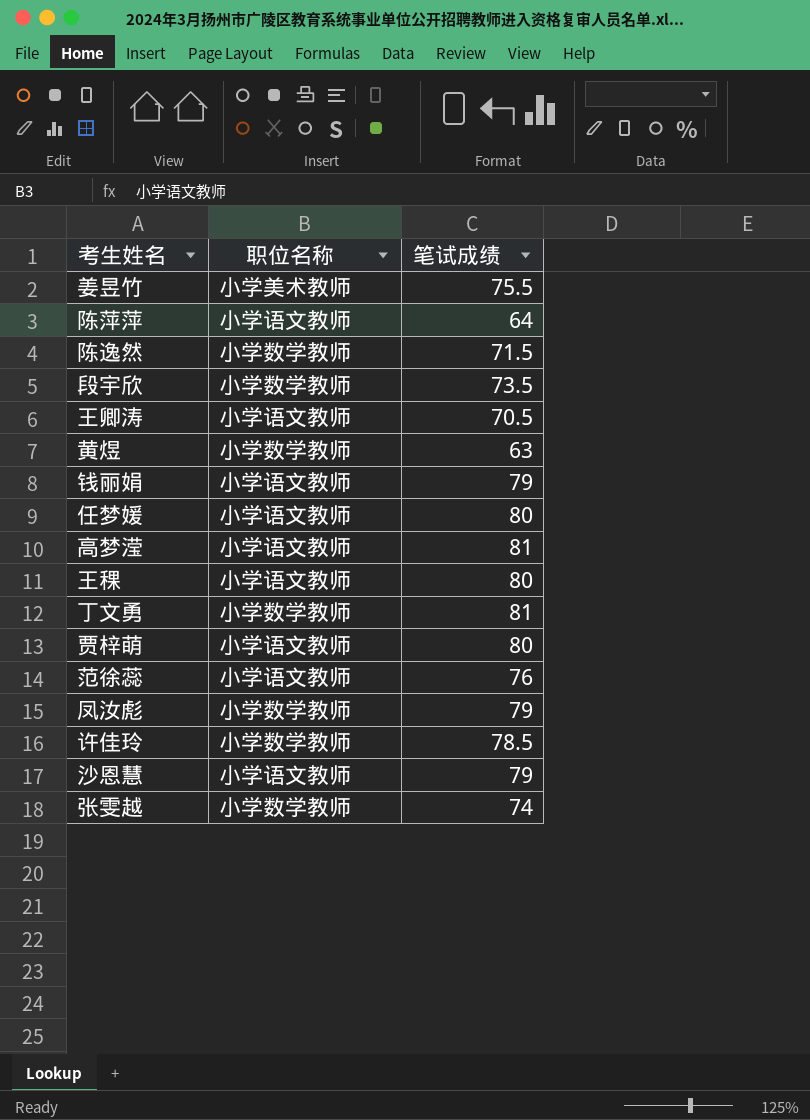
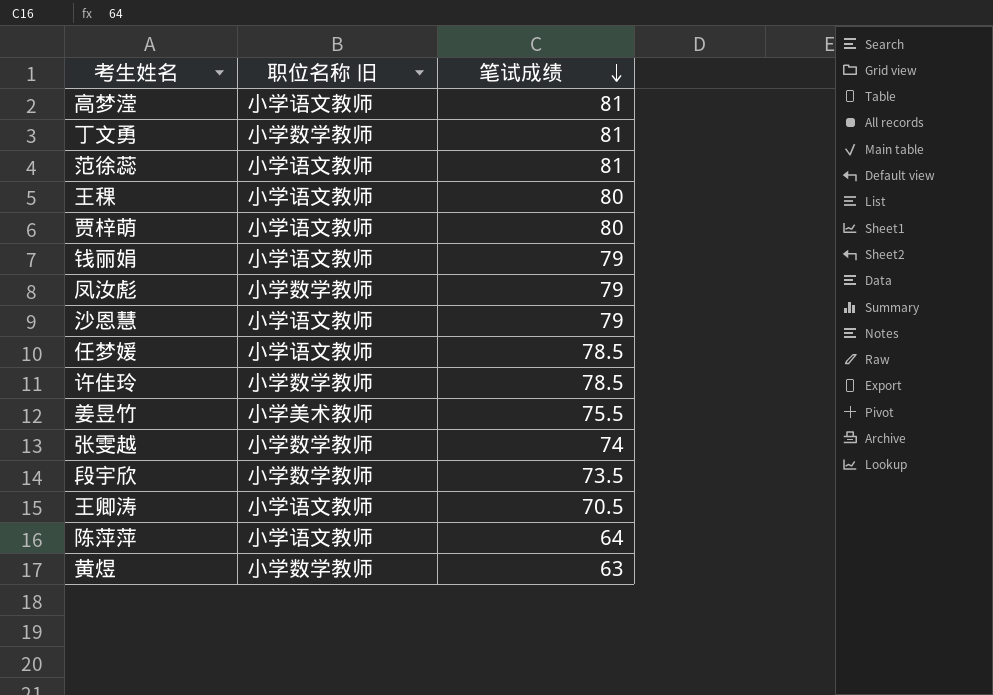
row order: none -> 笔试成绩 descending
column name: 职位名称 -> 职位名称 旧
row 陈逸然: 小学数学教师 | 71.5 -> none
范徐蕊 | 笔试成绩: 76 -> 81
任梦媛 | 笔试成绩: 80 -> 78.5

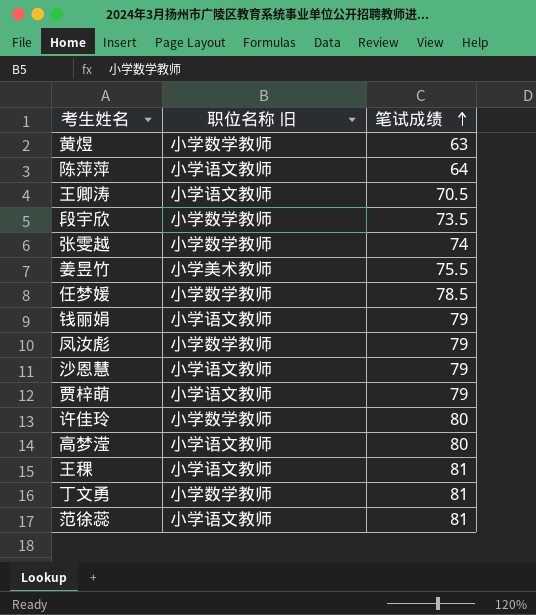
row order: 笔试成绩 descending -> 笔试成绩 ascending
任梦媛 | 职位名称 旧: 小学语文教师 -> 小学数学教师
贾梓萌 | 笔试成绩: 80 -> 79
许佳玲 | 笔试成绩: 78.5 -> 80
高梦滢 | 笔试成绩: 81 -> 80
王稞 | 笔试成绩: 80 -> 81

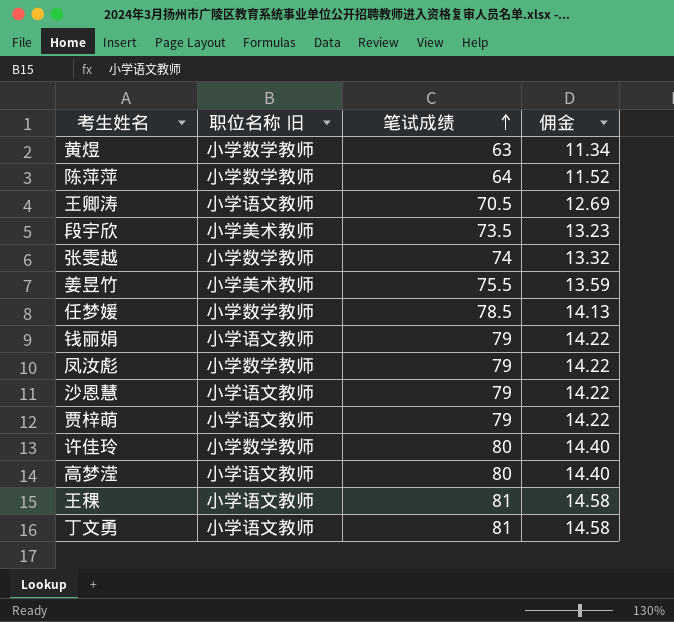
column 佣金 | formula: none -> [笔试成绩] * 0.18
row 范徐蕊: 小学语文教师 | 81 -> none
陈萍萍 | 职位名称 旧: 小学语文教师 -> 小学数学教师
段宇欣 | 职位名称 旧: 小学数学教师 -> 小学美术教师
丁文勇 | 职位名称 旧: 小学数学教师 -> 小学语文教师

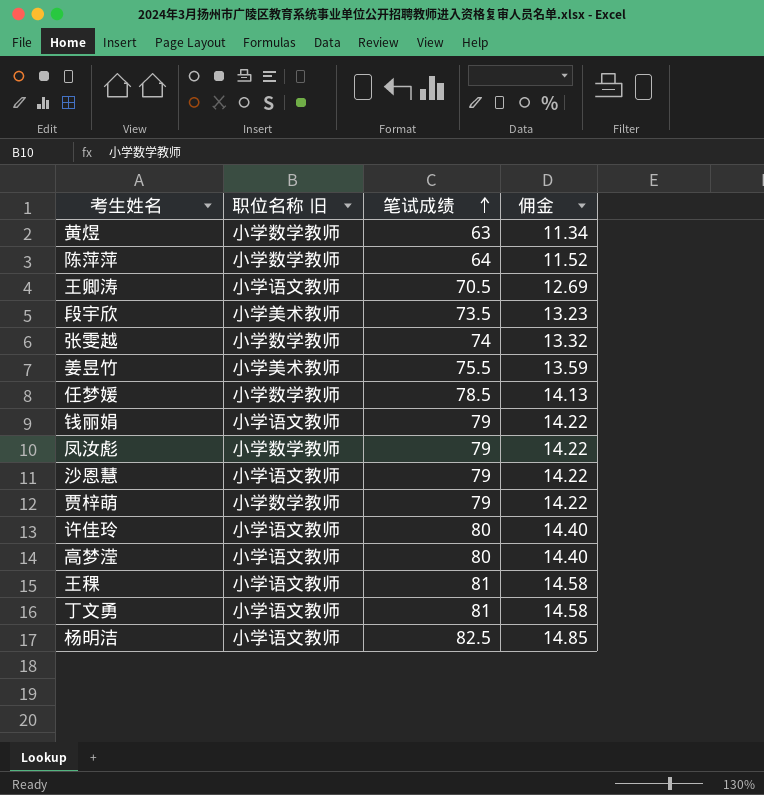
贾梓萌 | 职位名称 旧: 小学语文教师 -> 小学数学教师
许佳玲 | 职位名称 旧: 小学数学教师 -> 小学语文教师
row 杨明洁: none -> 小学语文教师 | 82.5 | 14.85

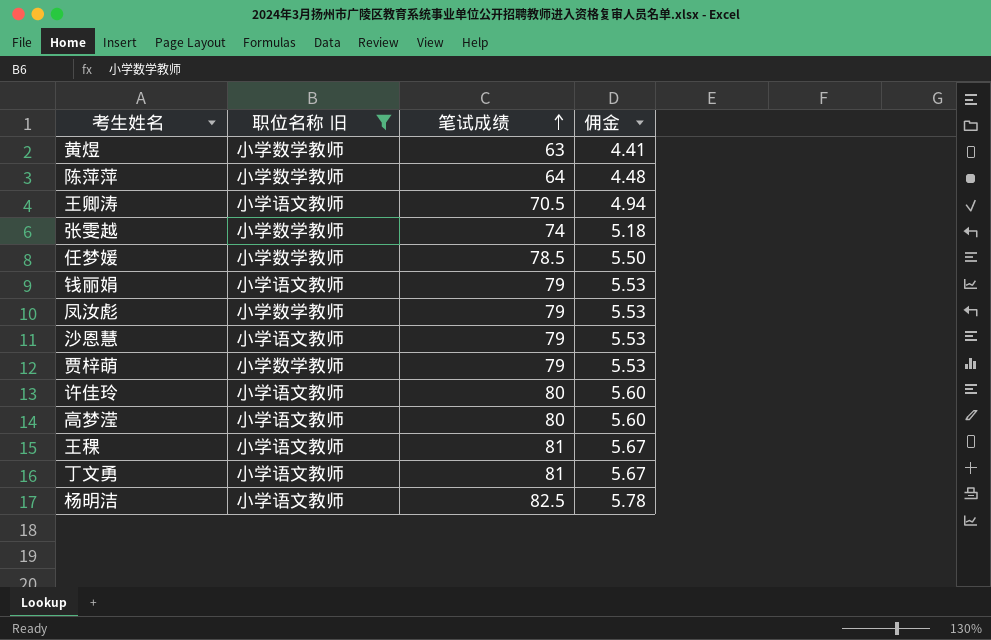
filter: none -> 职位名称 旧 != 小学美术教师
column 佣金 | formula: [笔试成绩] * 0.18 -> [笔试成绩] * 0.07

